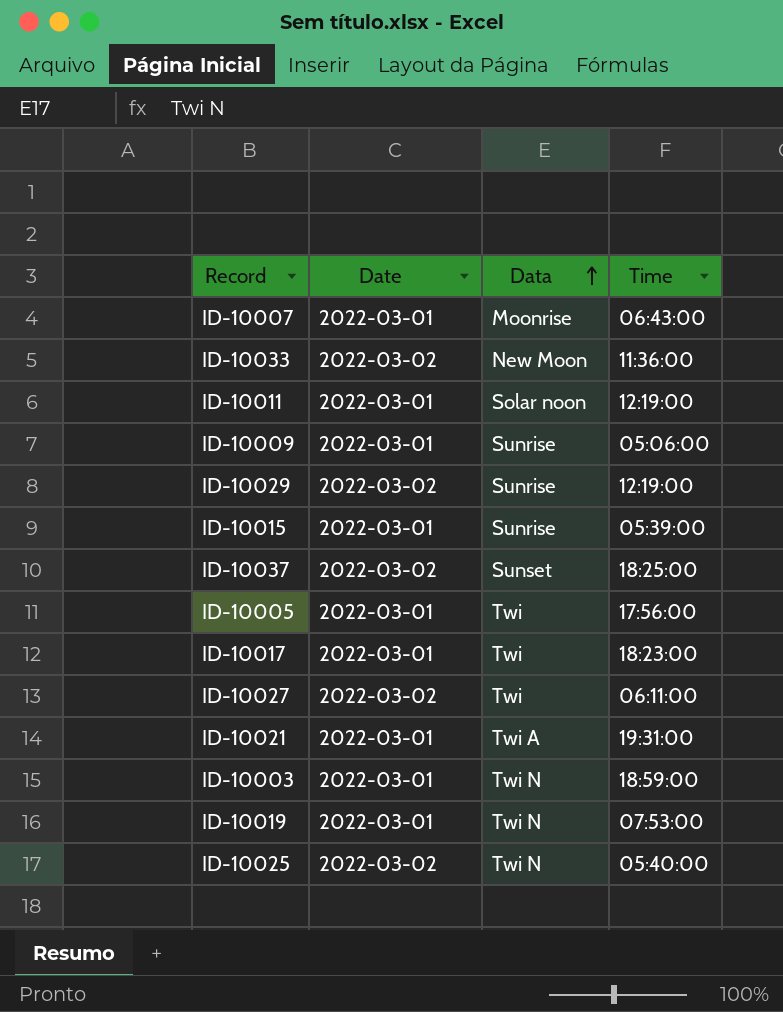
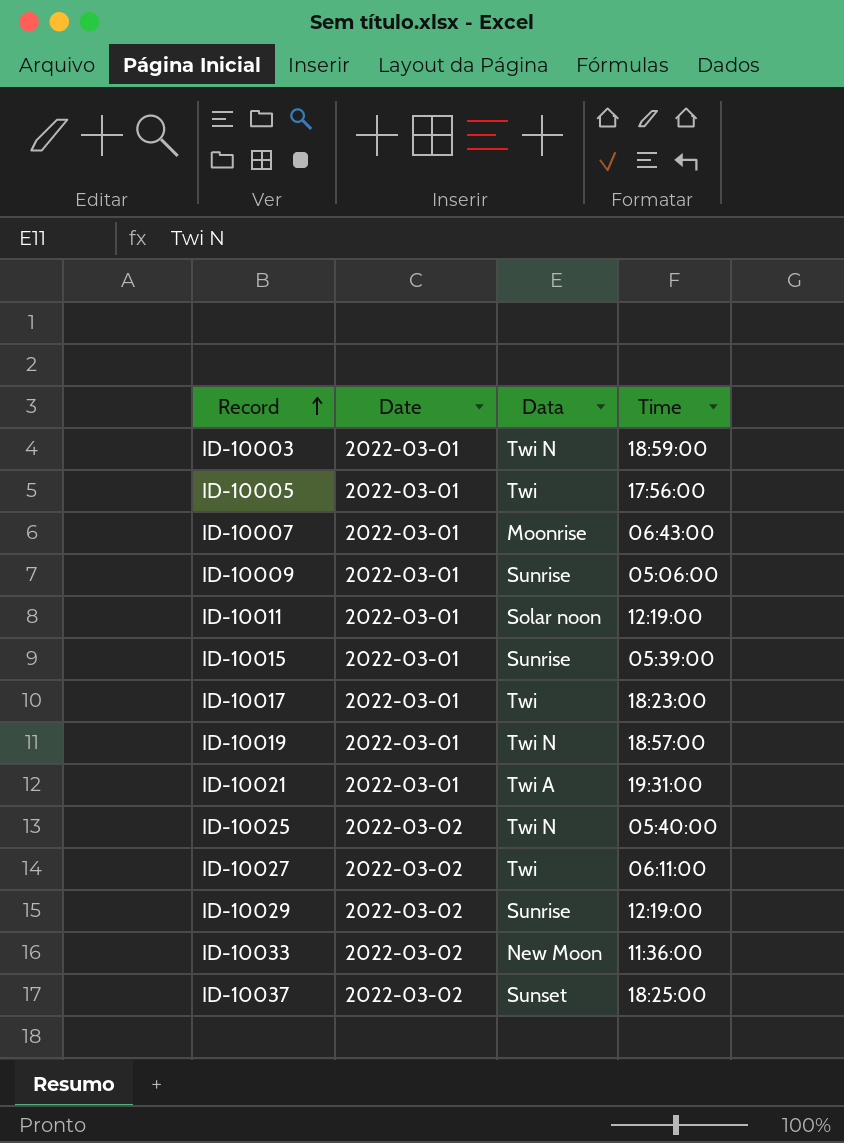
row order: Data ascending -> Record ascending
ID-10019 | Time: 07:53:00 -> 18:57:00

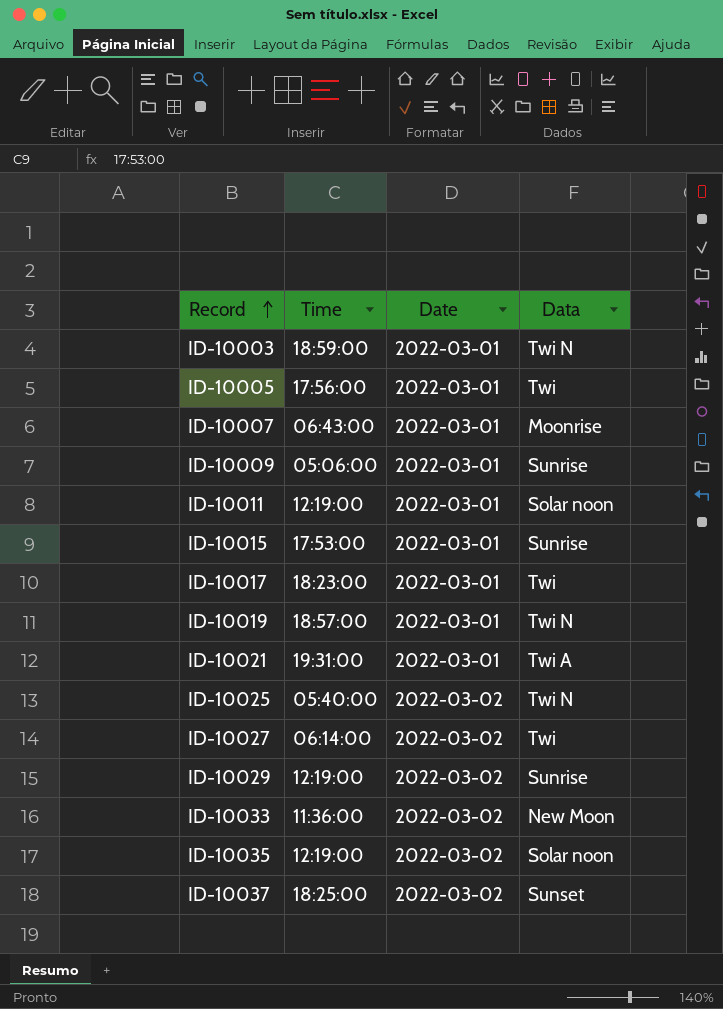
column Time | position: 4 -> 2
ID-10015 | Time: 05:39:00 -> 17:53:00
ID-10027 | Time: 06:11:00 -> 06:14:00
row ID-10035: none -> 12:19:00 | 2022-03-02 | Solar noon

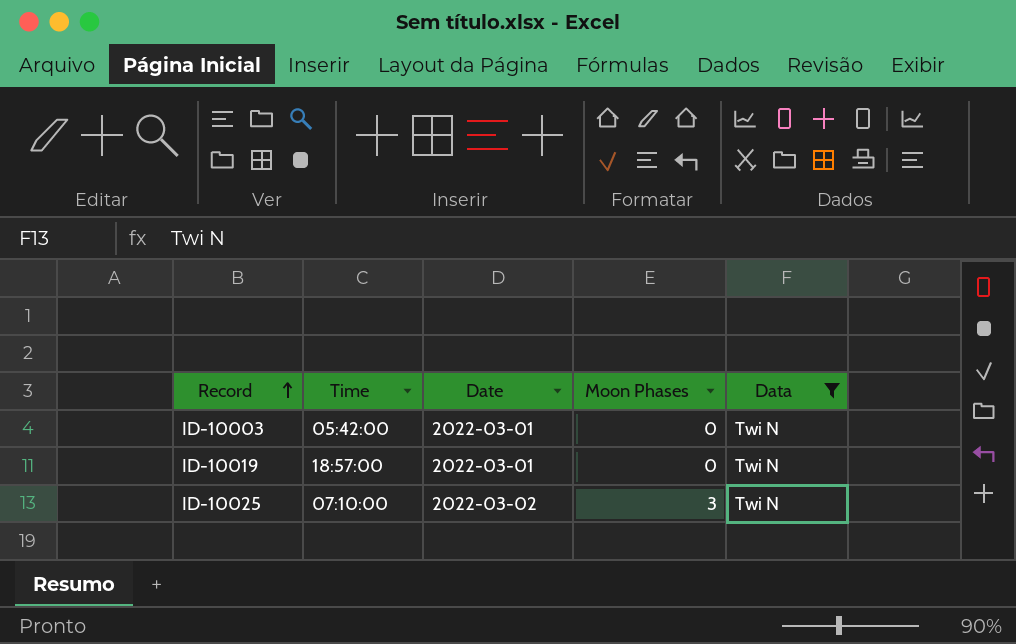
filter: none -> Data = Twi N
column Moon Phases | position: none -> 4
ID-10003 | Time: 18:59:00 -> 05:42:00
ID-10025 | Time: 05:40:00 -> 07:10:00

